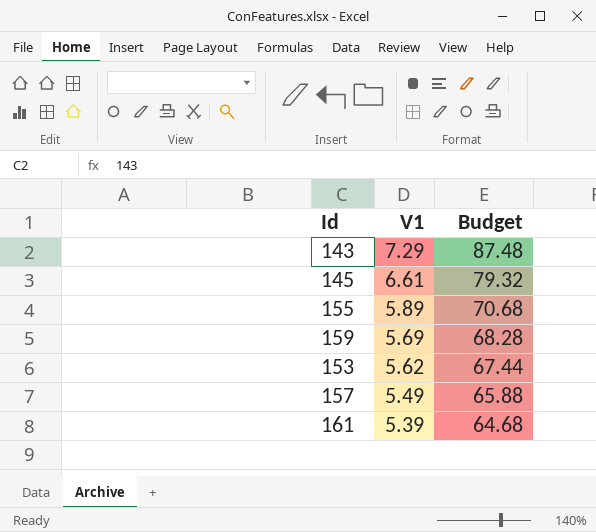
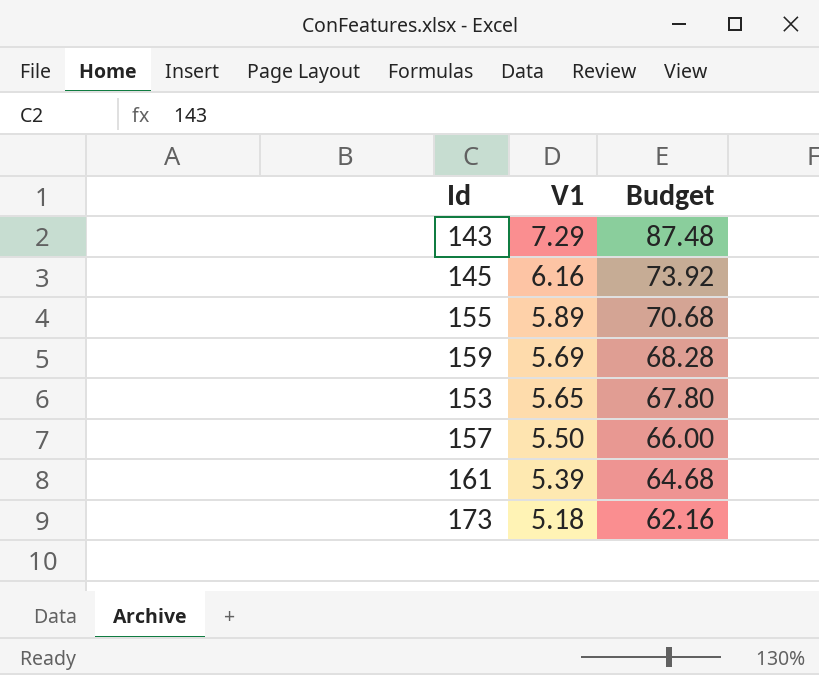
145 | V1: 6.61 -> 6.16
145 | Budget: 79.32 -> 73.92
153 | V1: 5.62 -> 5.65
153 | Budget: 67.44 -> 67.80
157 | V1: 5.49 -> 5.50
157 | Budget: 65.88 -> 66.00
row 173: none -> 5.18 | 62.16

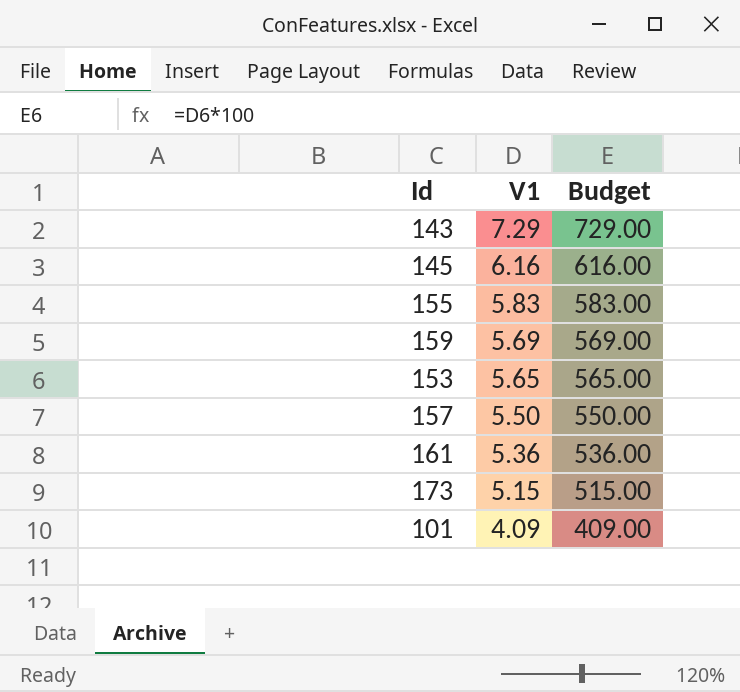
column Budget | formula: [V1] * 12 -> [V1] * 100
155 | V1: 5.89 -> 5.83
161 | V1: 5.39 -> 5.36
173 | V1: 5.18 -> 5.15
row 101: none -> 4.09 | 409.00

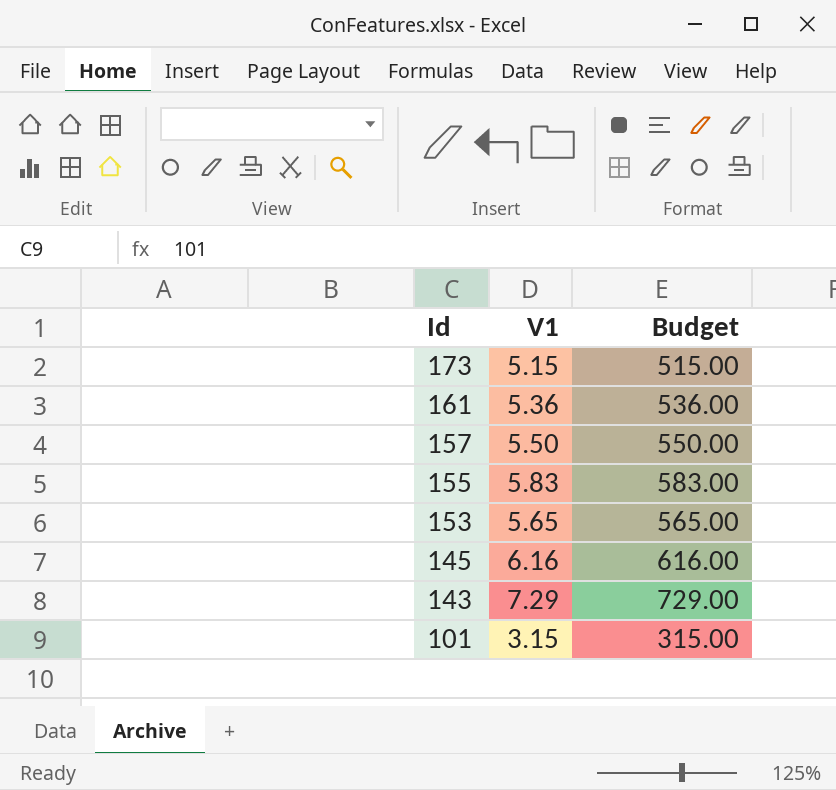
row order: V1 descending -> Id descending
row 159: 5.69 | 569.00 -> none
101 | V1: 4.09 -> 3.15
101 | Budget: 409.00 -> 315.00

